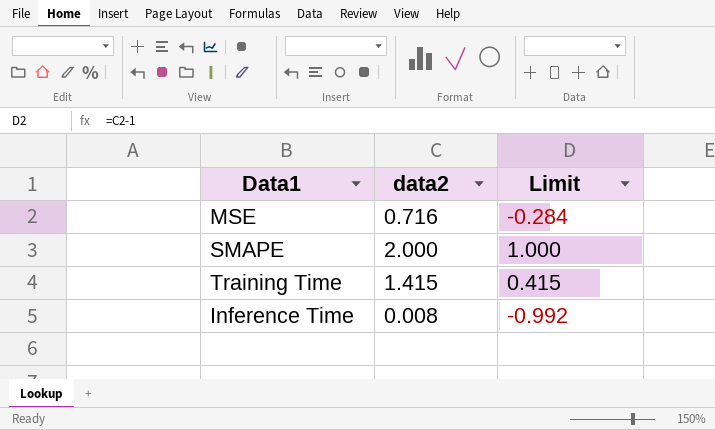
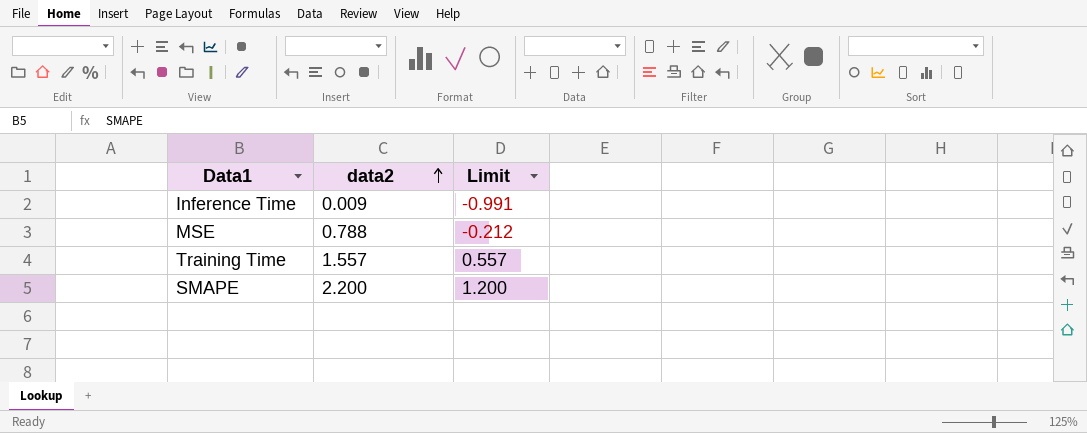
row order: none -> data2 ascending
Inference Time | data2: 0.008 -> 0.009
Inference Time | Limit: -0.992 -> -0.991
MSE | data2: 0.716 -> 0.788
MSE | Limit: -0.284 -> -0.212
Training Time | data2: 1.415 -> 1.557
Training Time | Limit: 0.415 -> 0.557
SMAPE | data2: 2.000 -> 2.200
SMAPE | Limit: 1.000 -> 1.200

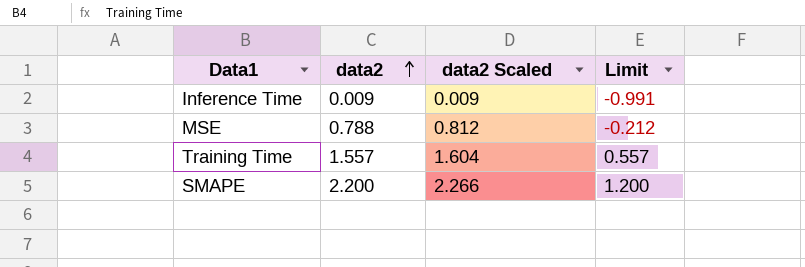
column data2 Scaled | formula: none -> [data2] * 1.03

